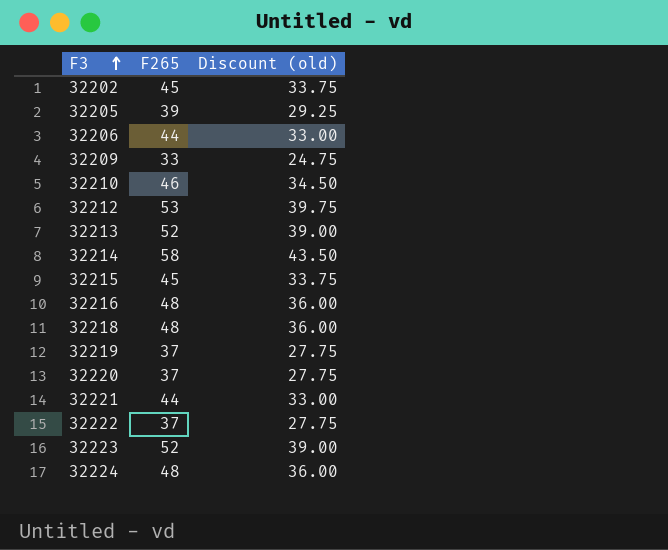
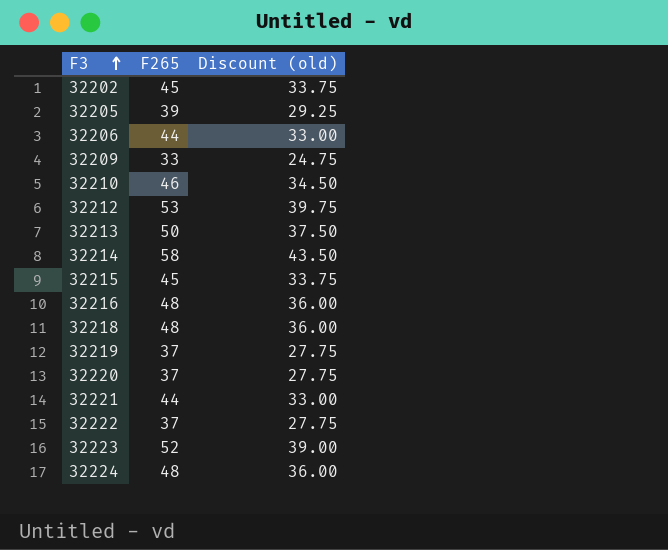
32213 | F265: 52 -> 50
32213 | Discount (old): 39.00 -> 37.50

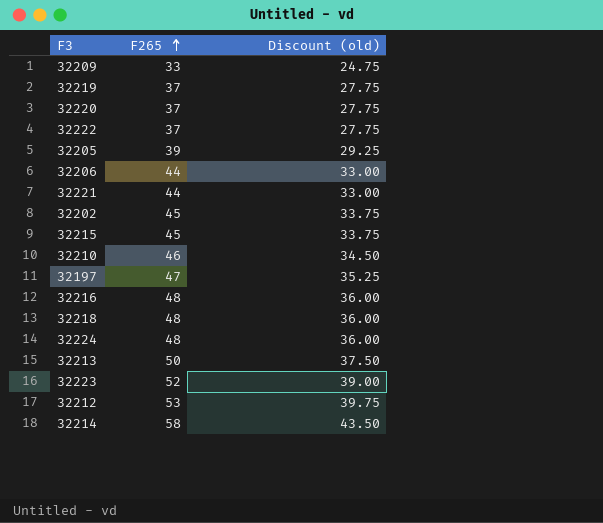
row order: F3 ascending -> F265 ascending
row 32197: none -> 47 | 35.25

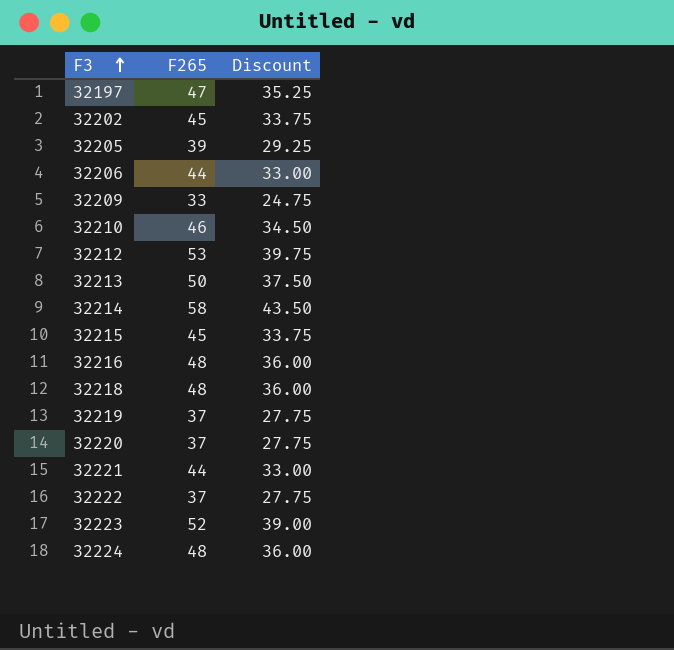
row order: F265 ascending -> F3 ascending
column name: Discount (old) -> Discount

